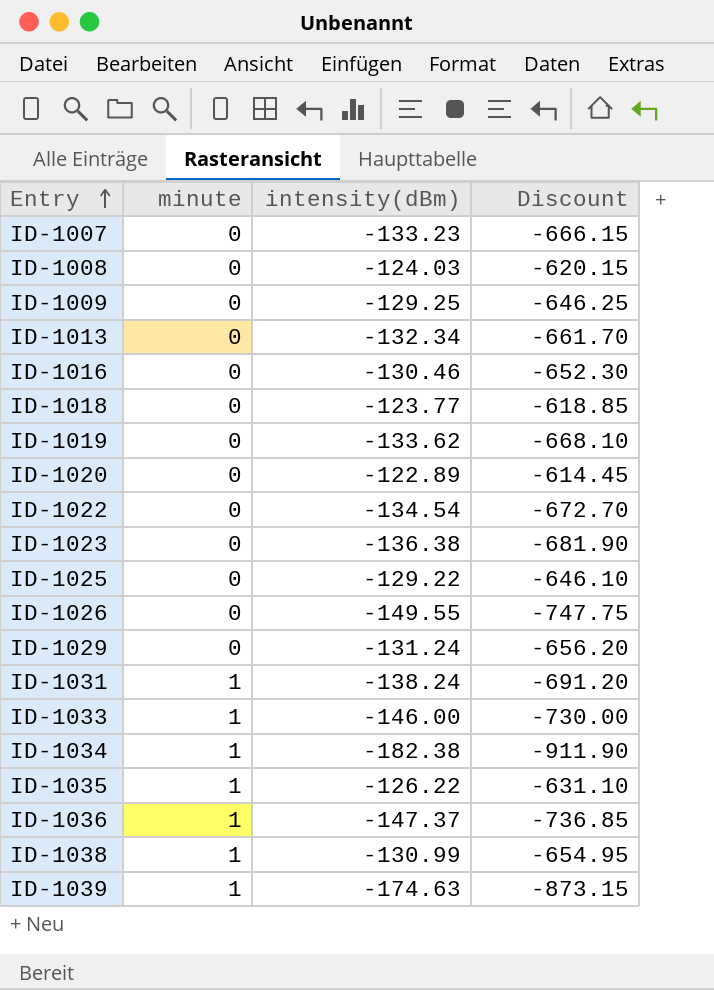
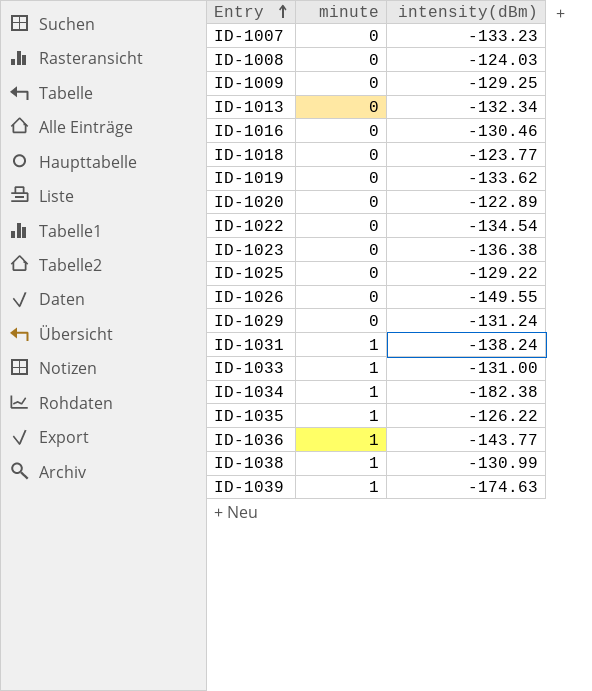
column Discount | formula: [intensity(dBm)] * 5 -> none
ID-1033 | intensity(dBm): -146.00 -> -131.00
ID-1036 | intensity(dBm): -147.37 -> -143.77

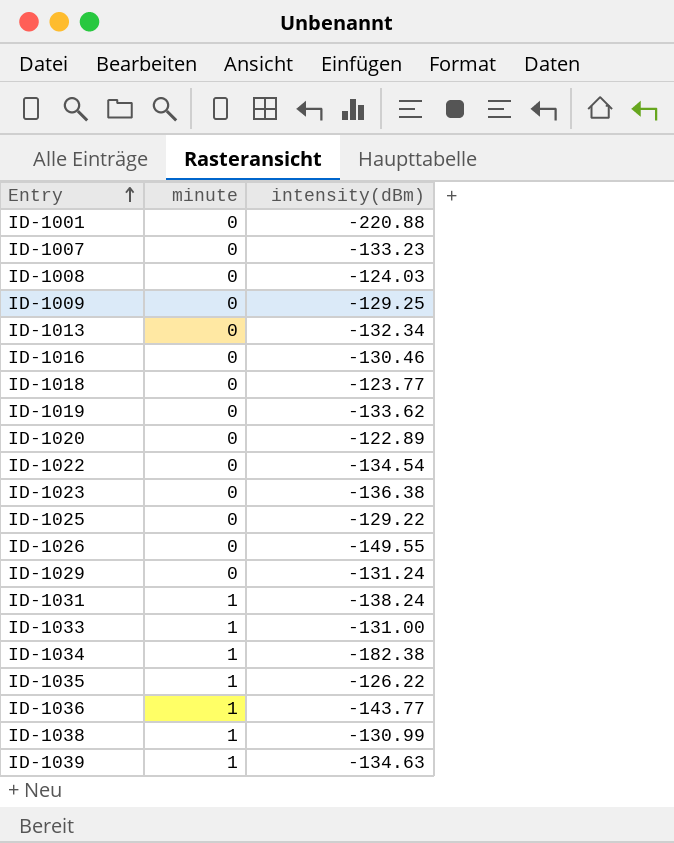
row ID-1001: none -> 0 | -220.88
ID-1039 | intensity(dBm): -174.63 -> -134.63

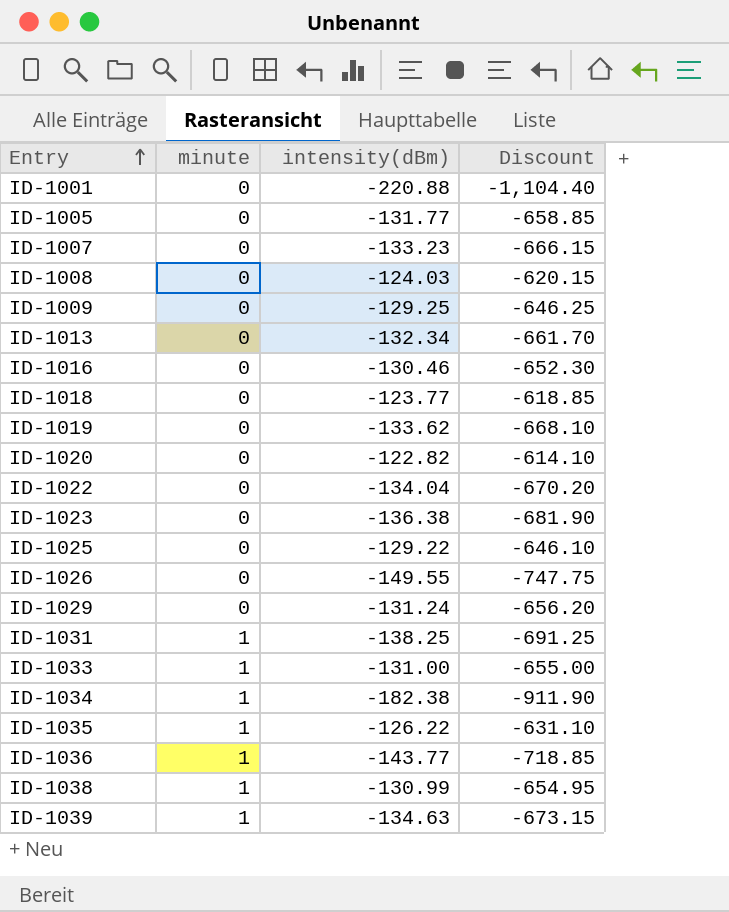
column Discount | formula: none -> [intensity(dBm)] * 5
row ID-1005: none -> 0 | -131.77 | -658.85
ID-1020 | intensity(dBm): -122.89 -> -122.82
ID-1022 | intensity(dBm): -134.54 -> -134.04
ID-1031 | intensity(dBm): -138.24 -> -138.25

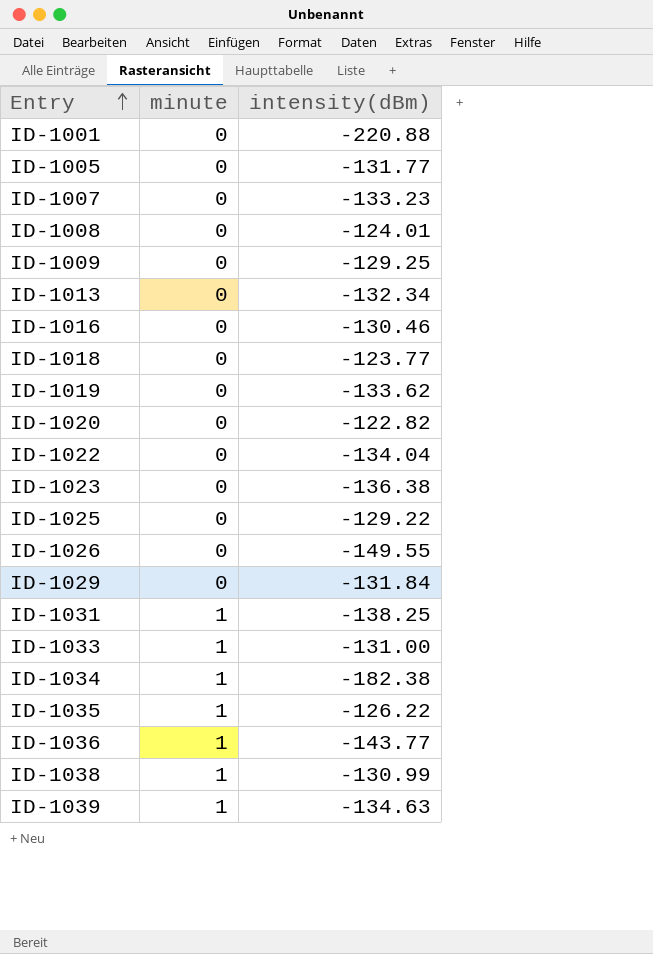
column Discount | formula: [intensity(dBm)] * 5 -> none
ID-1008 | intensity(dBm): -124.03 -> -124.01
ID-1029 | intensity(dBm): -131.24 -> -131.84

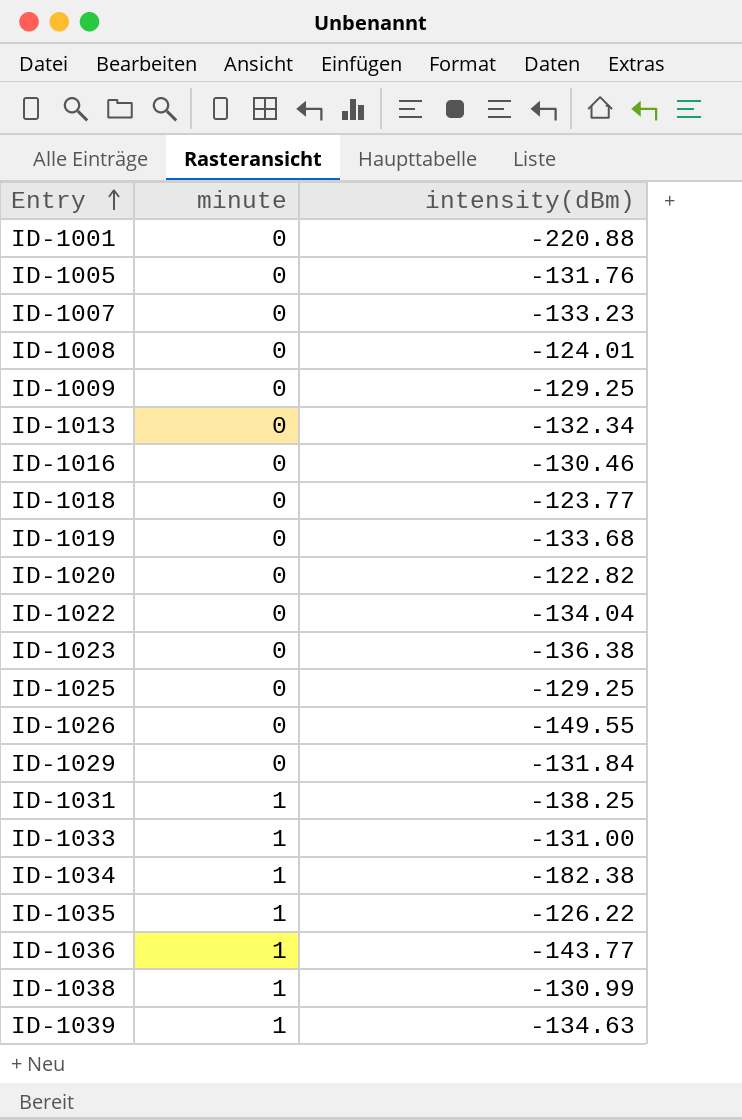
ID-1005 | intensity(dBm): -131.77 -> -131.76
ID-1019 | intensity(dBm): -133.62 -> -133.68
ID-1025 | intensity(dBm): -129.22 -> -129.25

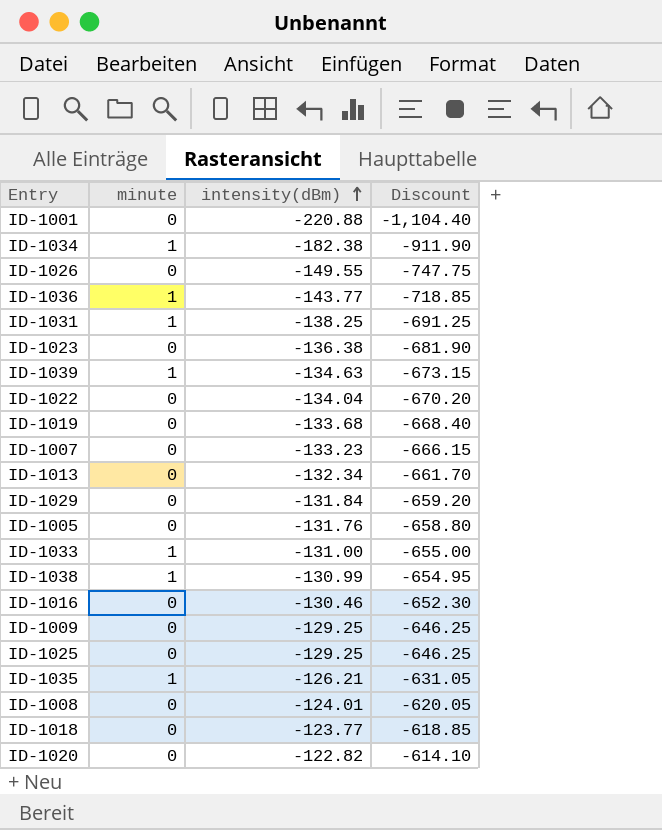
row order: Entry ascending -> intensity(dBm) ascending
column Discount | formula: none -> [intensity(dBm)] * 5
ID-1035 | intensity(dBm): -126.22 -> -126.21

